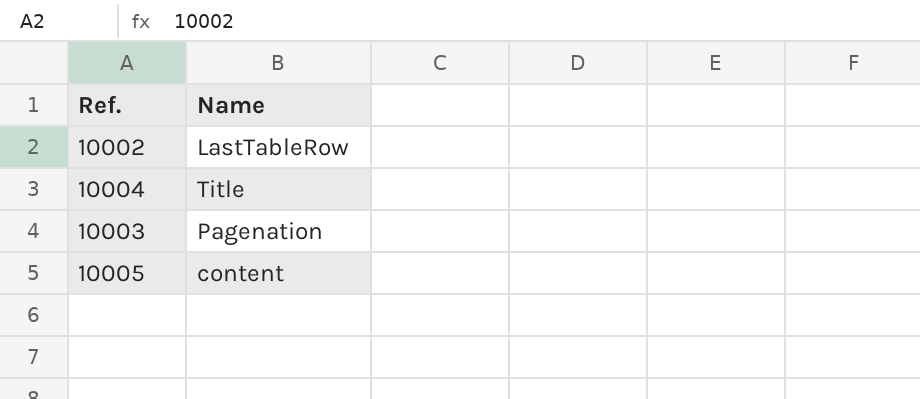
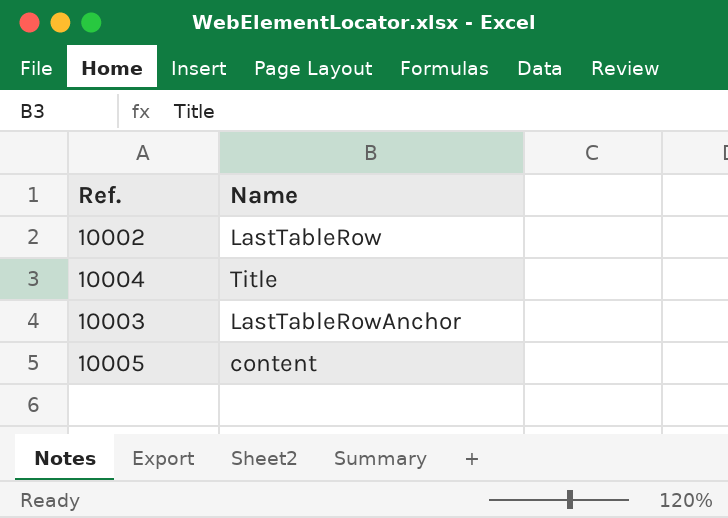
10003 | Name: Pagenation -> LastTableRowAnchor

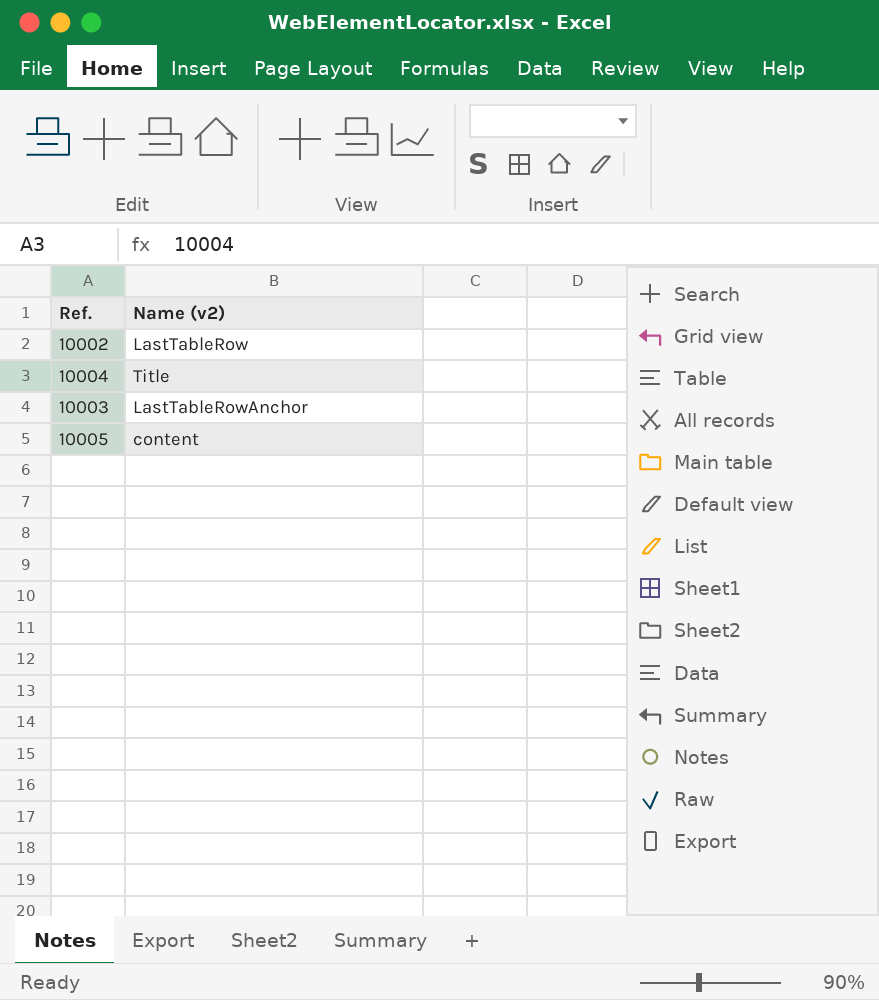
column name: Name -> Name (v2)

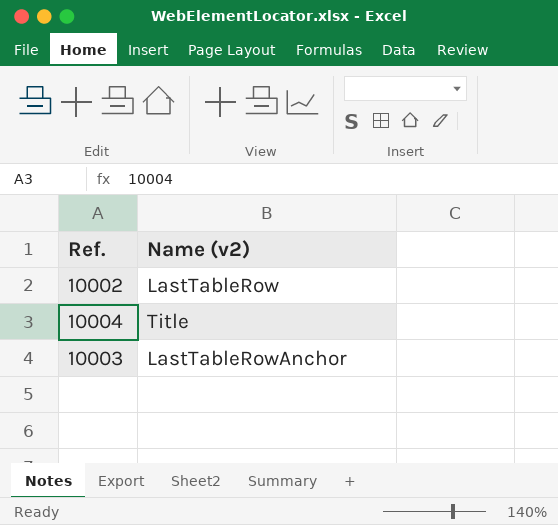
row 10005: content -> none

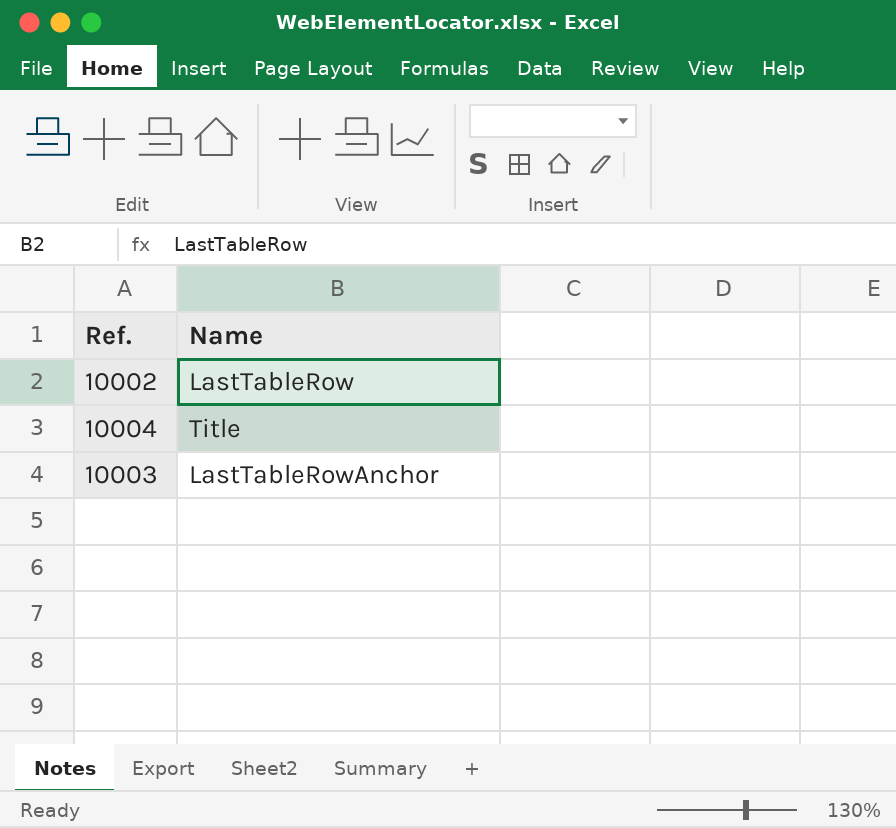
column name: Name (v2) -> Name

